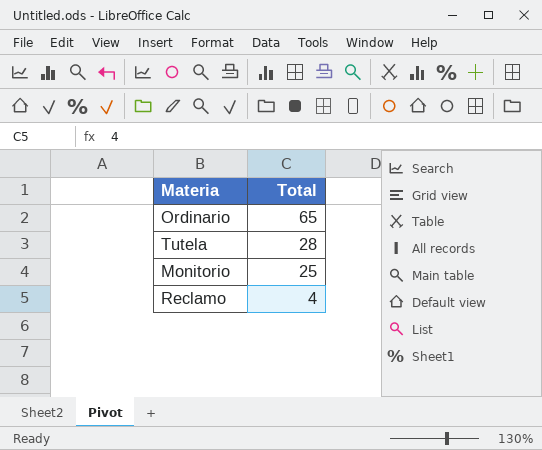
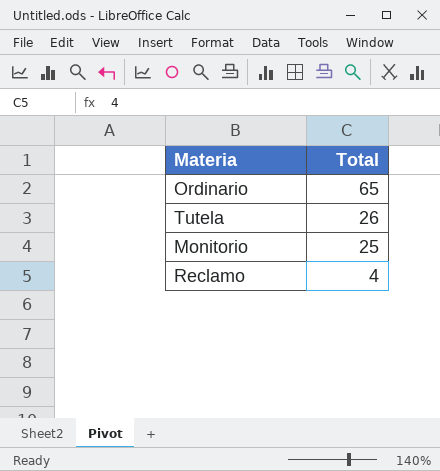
Tutela | Total: 28 -> 26

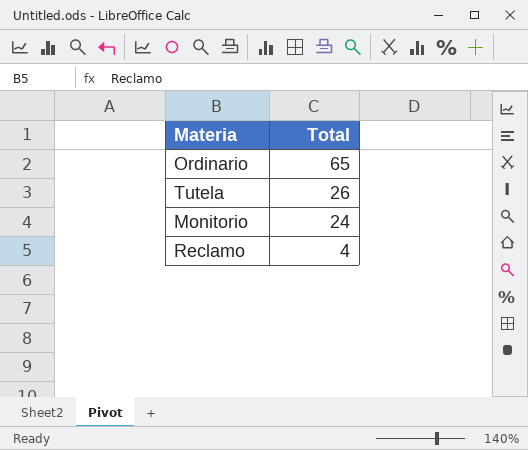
Monitorio | Total: 25 -> 24

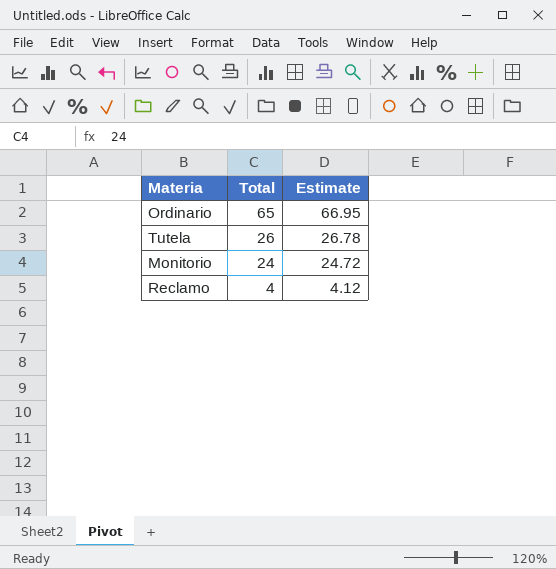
column Estimate | formula: none -> [Total] * 1.03

